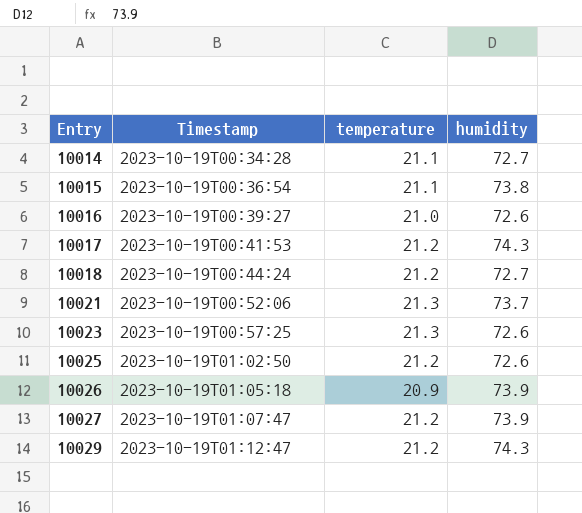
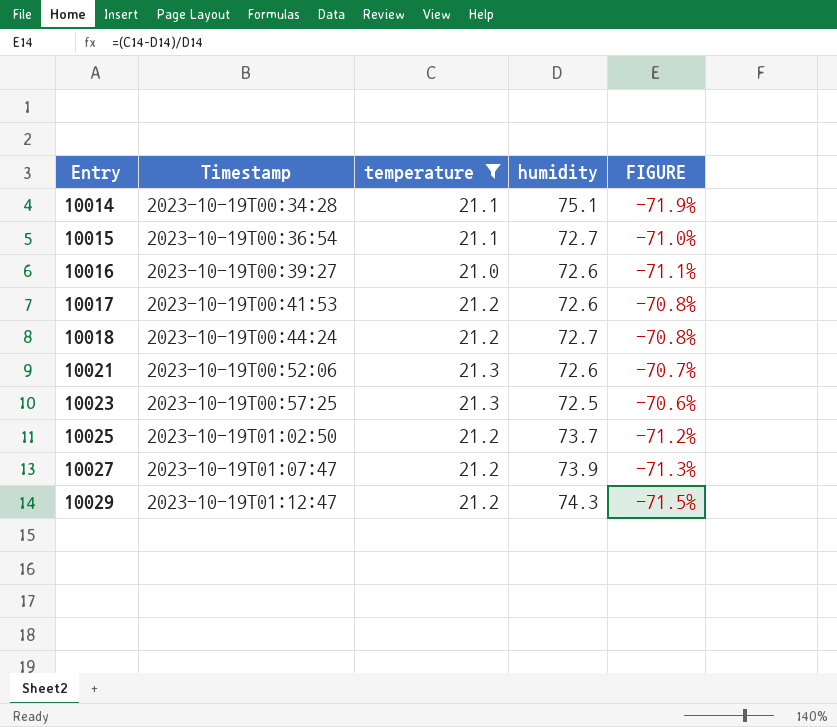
filter: none -> temperature != 20.9
column FIGURE | formula: none -> ([temperature] - [humidity]) / [humidity]
10014 | humidity: 72.7 -> 75.1
10015 | humidity: 73.8 -> 72.7
10017 | humidity: 74.3 -> 72.6
10021 | humidity: 73.7 -> 72.6
10023 | humidity: 72.6 -> 72.5
10025 | humidity: 72.6 -> 73.7

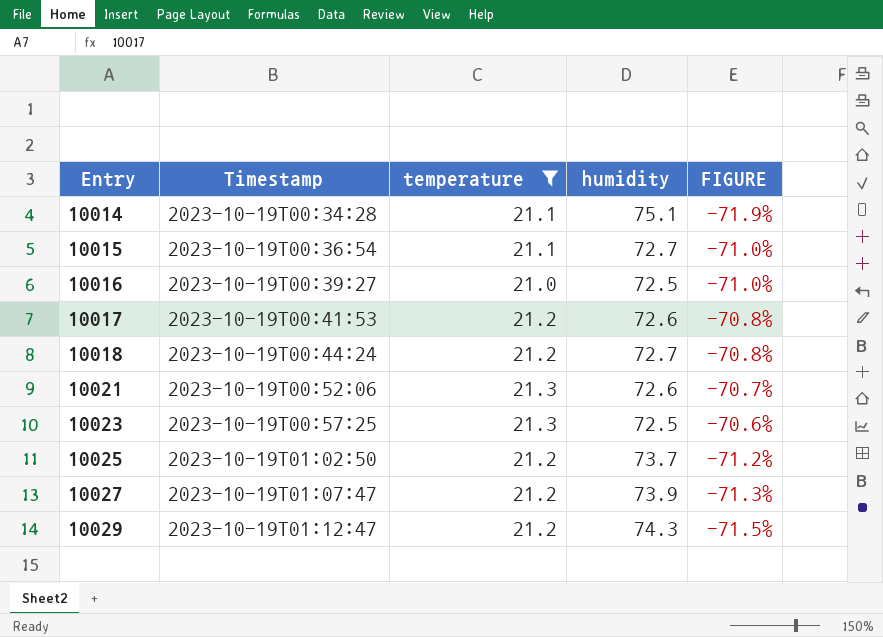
10016 | humidity: 72.6 -> 72.5
10016 | FIGURE: -71.1% -> -71.0%

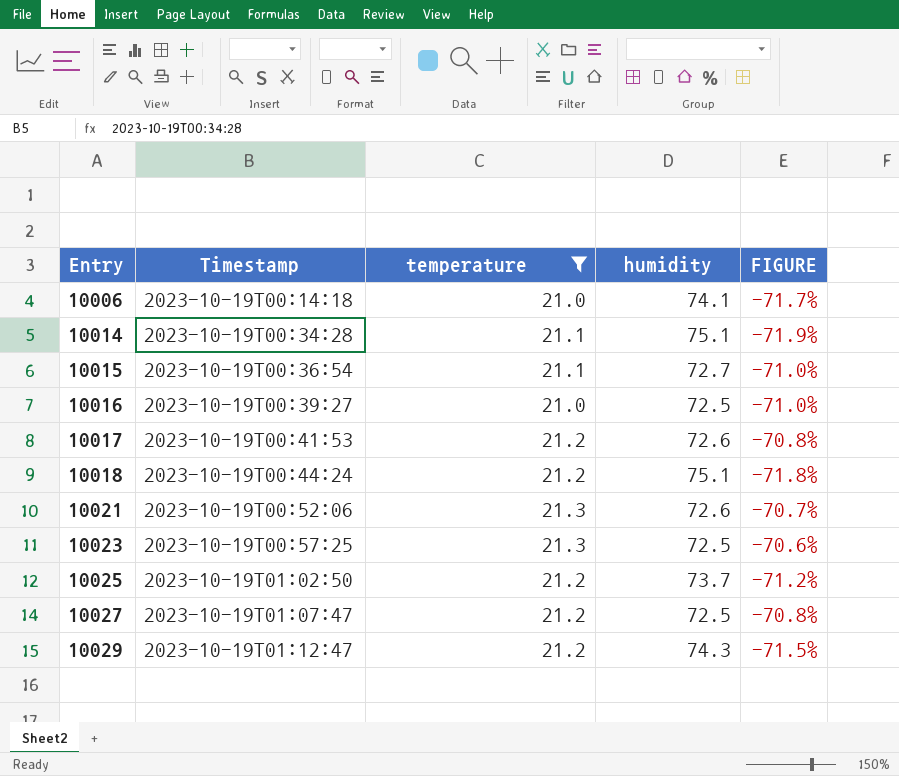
row 10006: none -> 2023-10-19T00:14:18 | 21.0 | 74.1 | -71.7%
10018 | humidity: 72.7 -> 75.1
10018 | FIGURE: -70.8% -> -71.8%
10027 | humidity: 73.9 -> 72.5
10027 | FIGURE: -71.3% -> -70.8%

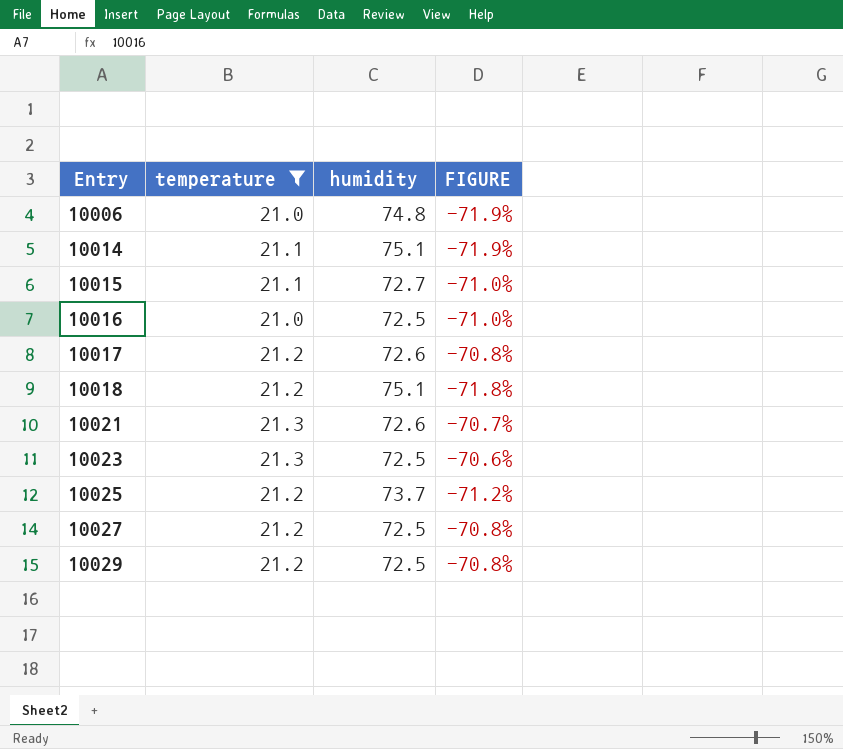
column Timestamp | position: 2 -> none
10006 | humidity: 74.1 -> 74.8
10006 | FIGURE: -71.7% -> -71.9%
10029 | humidity: 74.3 -> 72.5
10029 | FIGURE: -71.5% -> -70.8%

